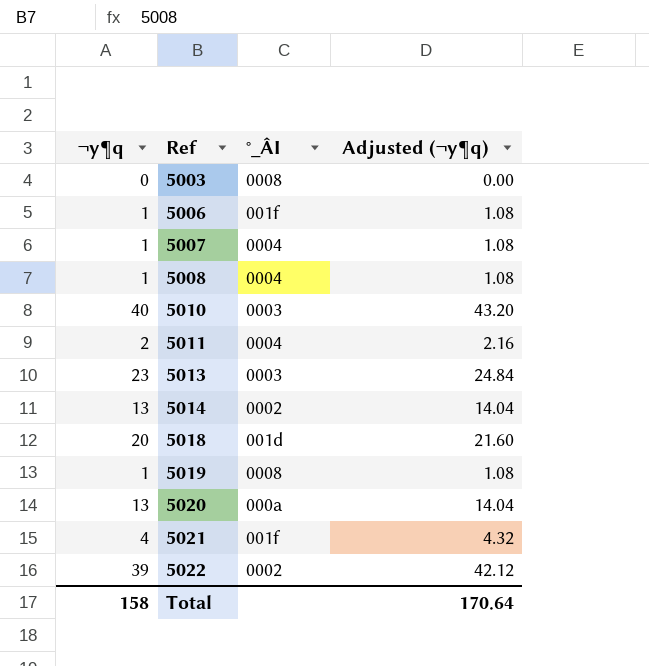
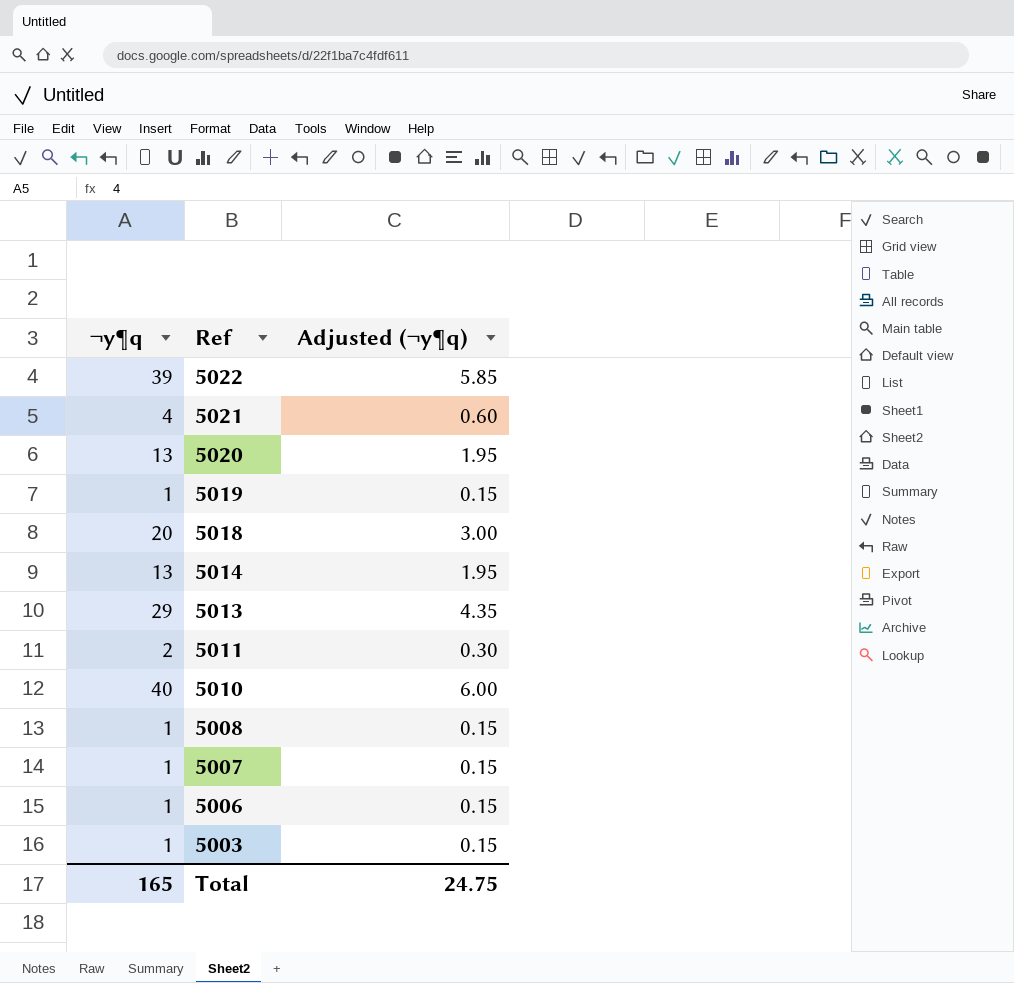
row order: Ref ascending -> Ref descending
column °_ÂI | position: 3 -> none
column Adjusted (¬y¶q) | formula: [¬y¶q] * 1.08 -> [¬y¶q] * 0.15
5013 | ¬y¶q: 23 -> 29
5003 | ¬y¶q: 0 -> 1
Total | ¬y¶q: 158 -> 165
Total | Adjusted (¬y¶q): 170.64 -> 24.75

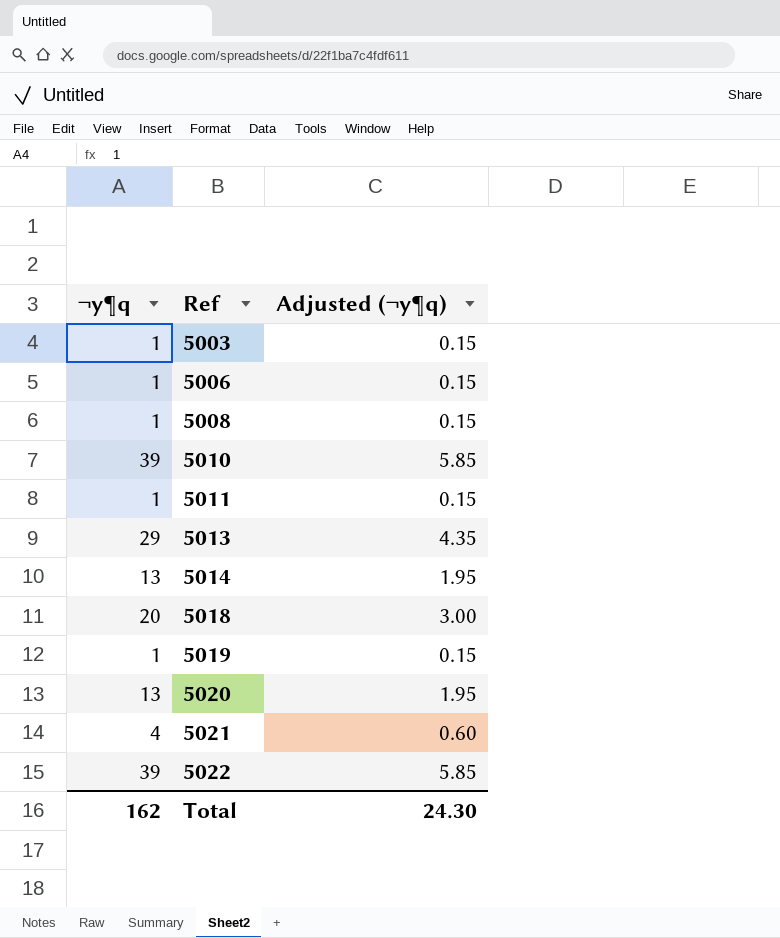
row order: Ref descending -> Ref ascending
row 5007: 1 | 0.15 -> none
5010 | ¬y¶q: 40 -> 39
5010 | Adjusted (¬y¶q): 6.00 -> 5.85
5011 | ¬y¶q: 2 -> 1
5011 | Adjusted (¬y¶q): 0.30 -> 0.15
Total | ¬y¶q: 165 -> 162
Total | Adjusted (¬y¶q): 24.75 -> 24.30

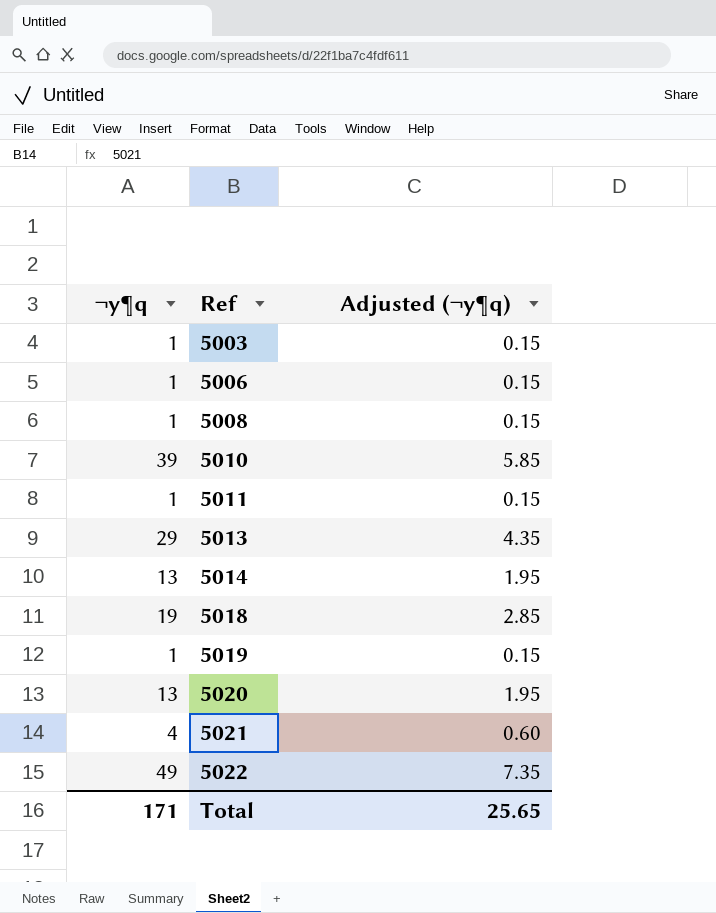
5018 | ¬y¶q: 20 -> 19
5018 | Adjusted (¬y¶q): 3.00 -> 2.85
5022 | ¬y¶q: 39 -> 49
5022 | Adjusted (¬y¶q): 5.85 -> 7.35
Total | ¬y¶q: 162 -> 171
Total | Adjusted (¬y¶q): 24.30 -> 25.65

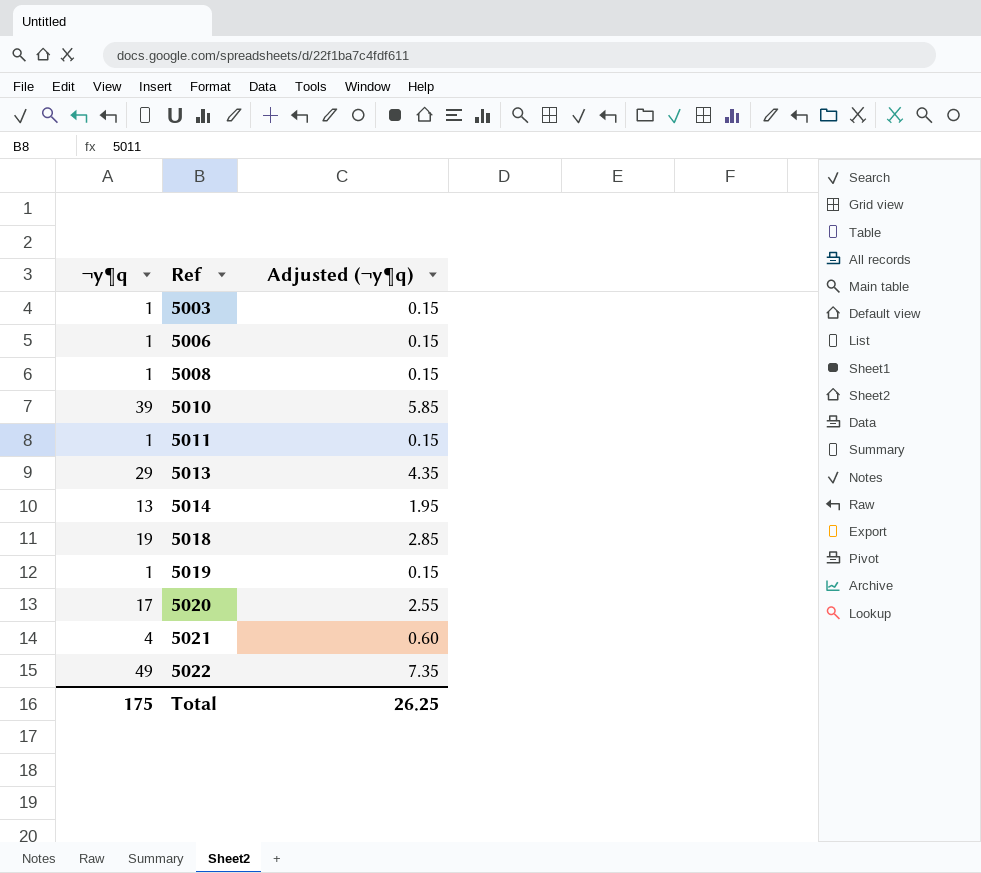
5020 | ¬y¶q: 13 -> 17
5020 | Adjusted (¬y¶q): 1.95 -> 2.55
Total | ¬y¶q: 171 -> 175
Total | Adjusted (¬y¶q): 25.65 -> 26.25

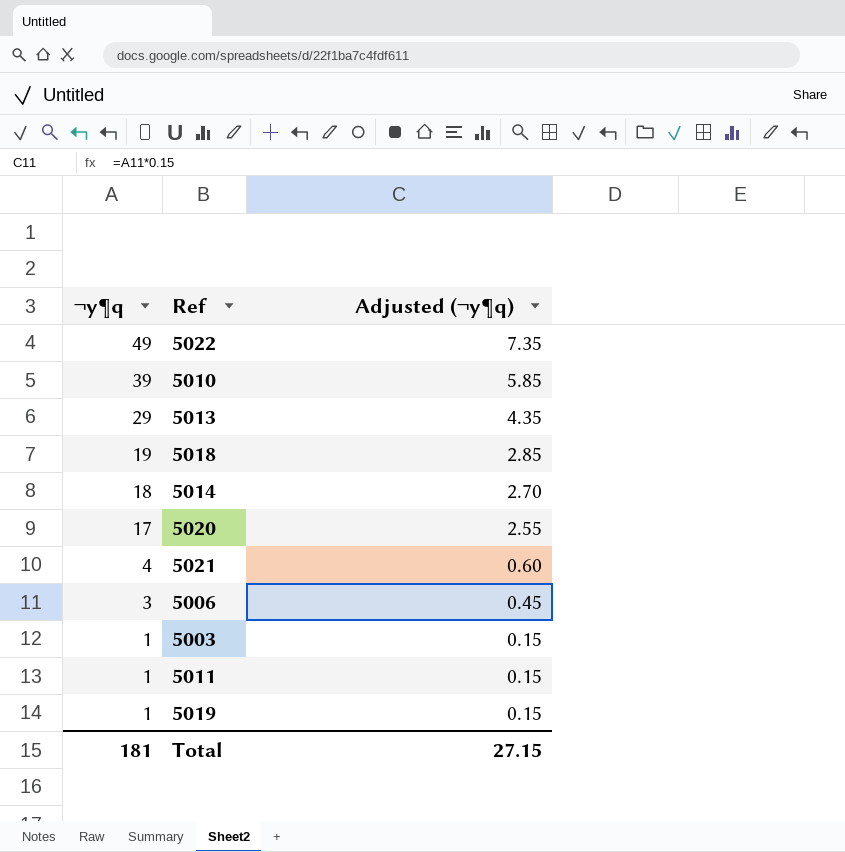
row order: Ref ascending -> ¬y¶q descending
row 5008: 1 | 0.15 -> none
5014 | ¬y¶q: 13 -> 18
5014 | Adjusted (¬y¶q): 1.95 -> 2.70
5006 | ¬y¶q: 1 -> 3
5006 | Adjusted (¬y¶q): 0.15 -> 0.45
Total | ¬y¶q: 175 -> 181
Total | Adjusted (¬y¶q): 26.25 -> 27.15

